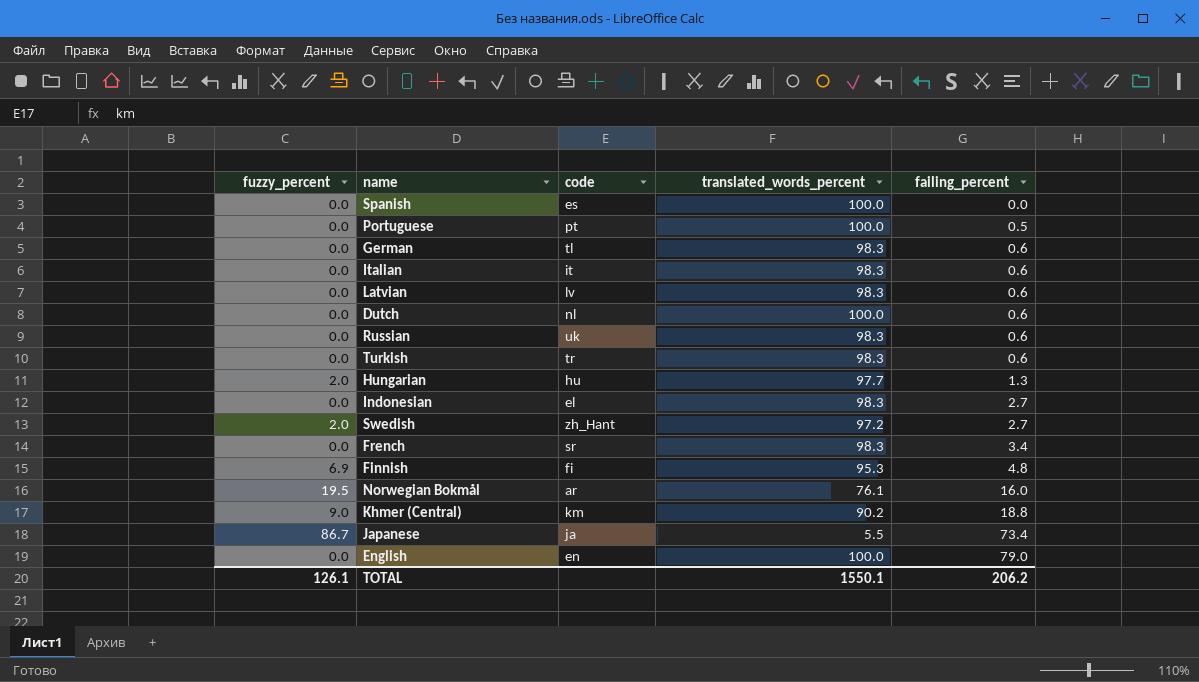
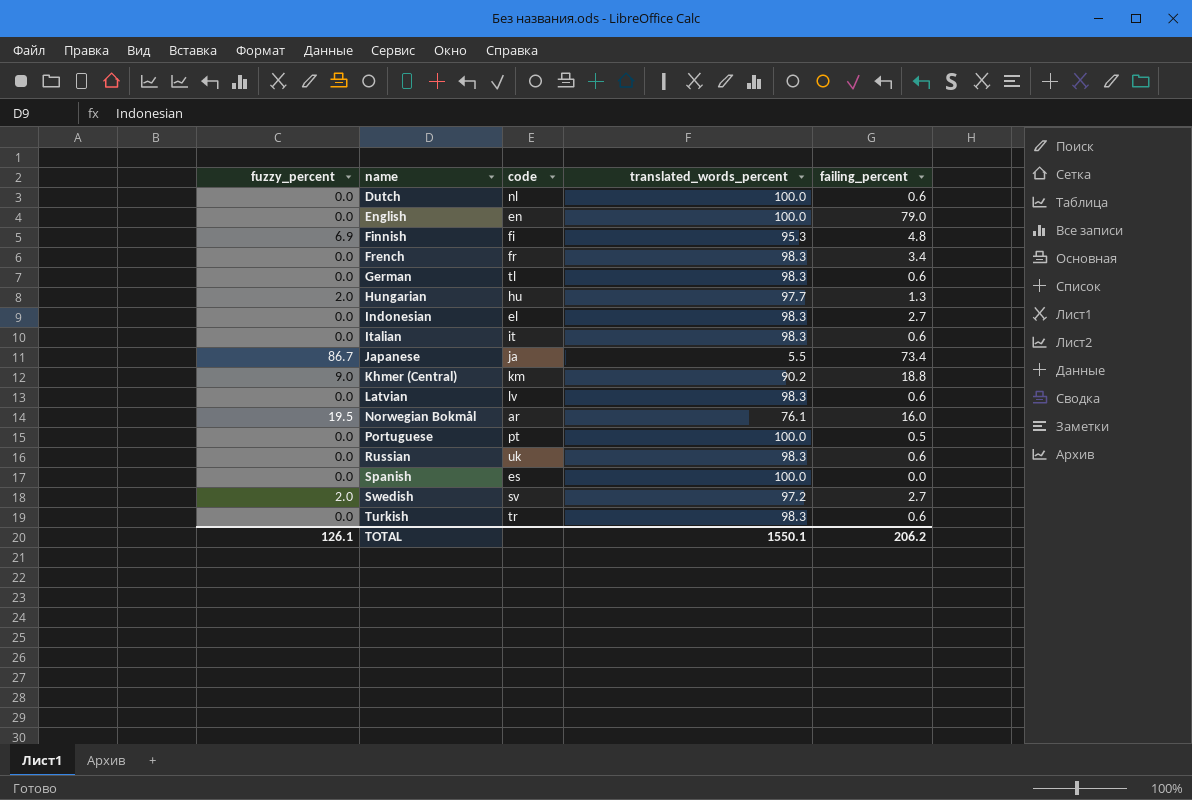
row order: failing_percent ascending -> name ascending
French | code: sr -> fr
Swedish | code: zh_Hant -> sv

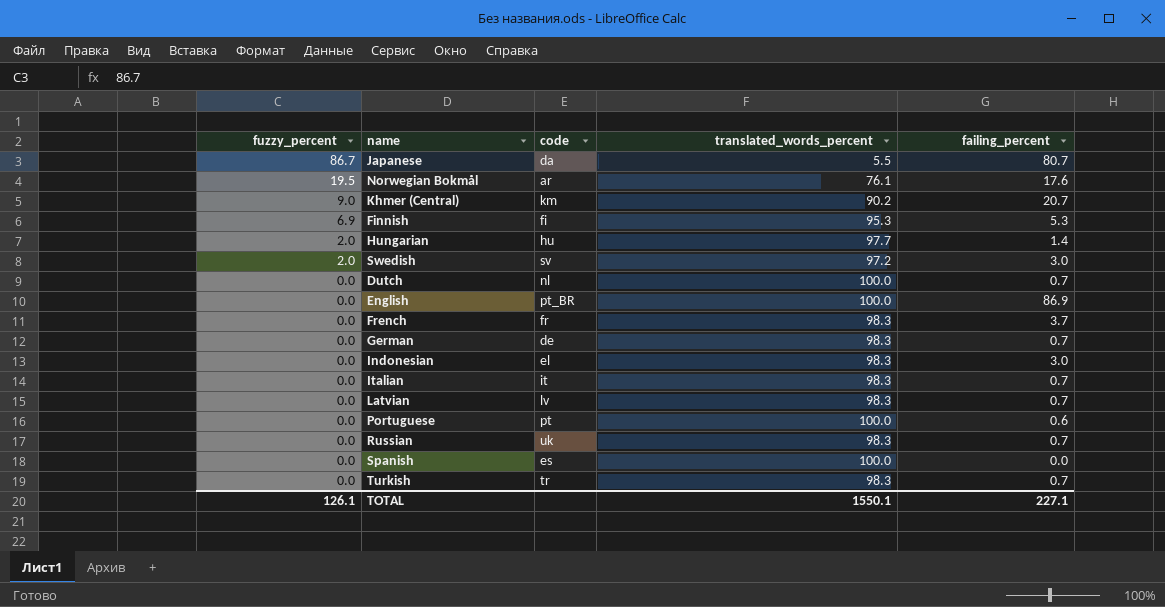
row order: name ascending -> fuzzy_percent descending
Japanese | code: ja -> da
Japanese | failing_percent: 73.4 -> 80.7
Norwegian Bokmål | failing_percent: 16.0 -> 17.6
Khmer (Central) | failing_percent: 18.8 -> 20.7
Finnish | failing_percent: 4.8 -> 5.3
Hungarian | failing_percent: 1.3 -> 1.4
Swedish | failing_percent: 2.7 -> 3.0
Dutch | failing_percent: 0.6 -> 0.7
English | code: en -> pt_BR
English | failing_percent: 79.0 -> 86.9
French | failing_percent: 3.4 -> 3.7
German | code: tl -> de
German | failing_percent: 0.6 -> 0.7
Indonesian | failing_percent: 2.7 -> 3.0
Italian | failing_percent: 0.6 -> 0.7
Latvian | failing_percent: 0.6 -> 0.7
Portuguese | failing_percent: 0.5 -> 0.6
Russian | failing_percent: 0.6 -> 0.7
Turkish | failing_percent: 0.6 -> 0.7
TOTAL | failing_percent: 206.2 -> 227.1

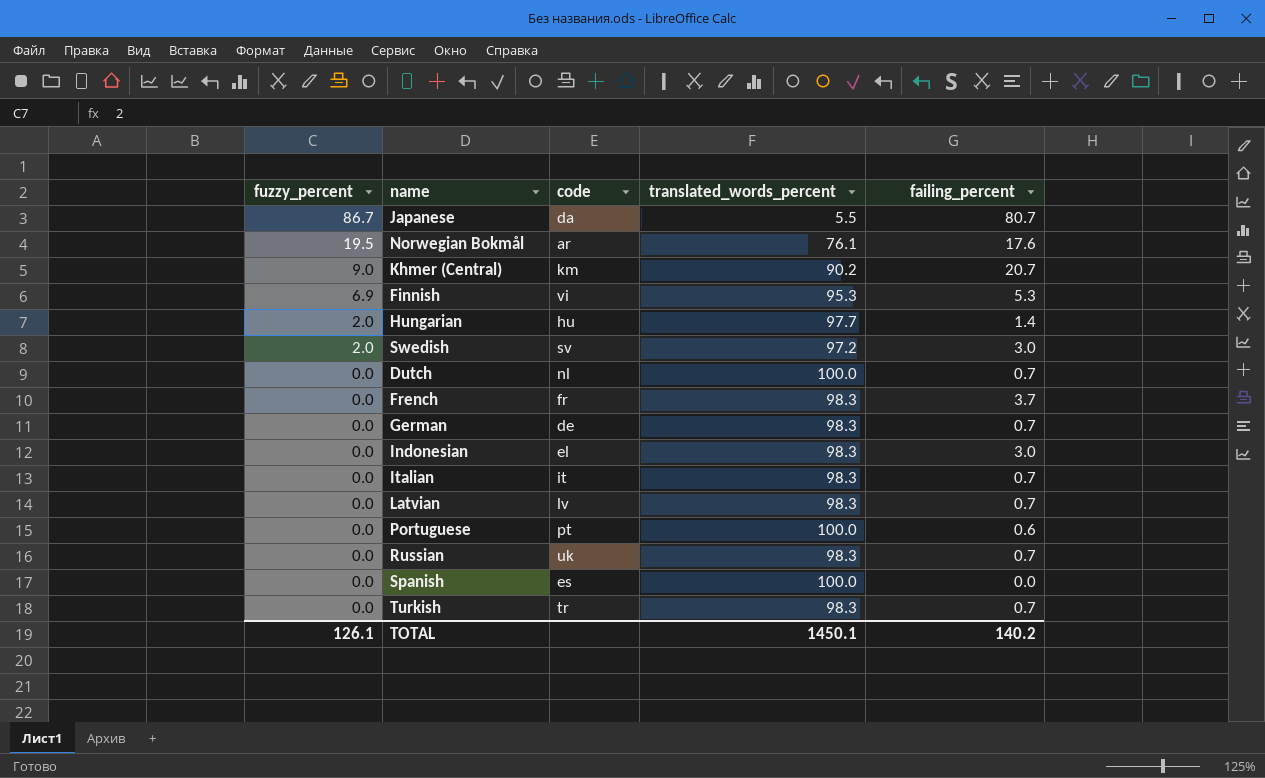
row English: 0.0 | pt_BR | 100.0 | 86.9 -> none
Finnish | code: fi -> vi
TOTAL | translated_words_percent: 1550.1 -> 1450.1
TOTAL | failing_percent: 227.1 -> 140.2

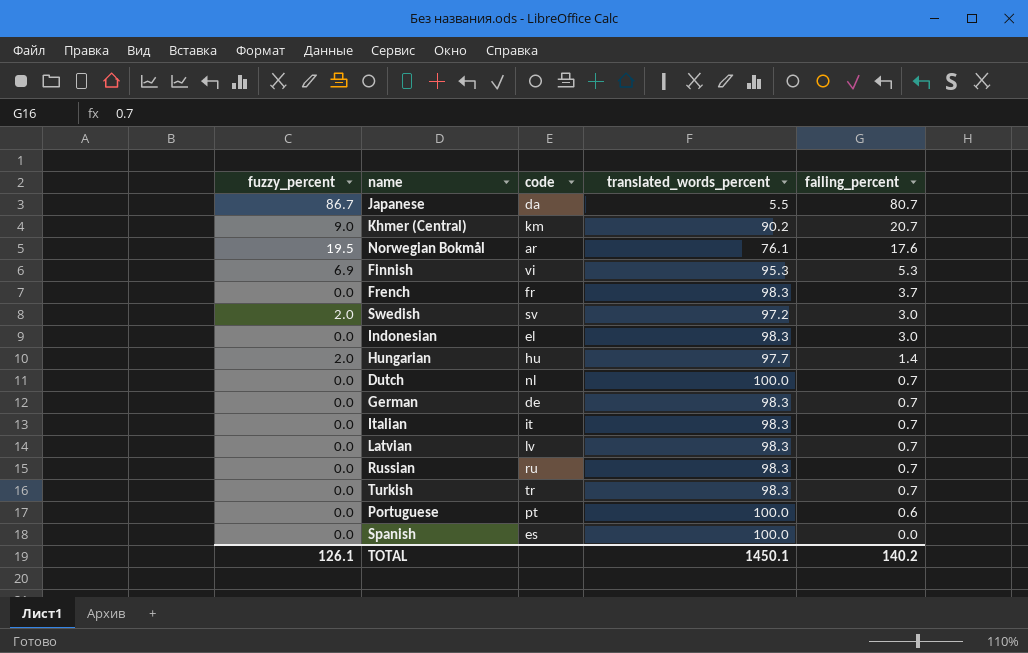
row order: fuzzy_percent descending -> failing_percent descending
Russian | code: uk -> ru

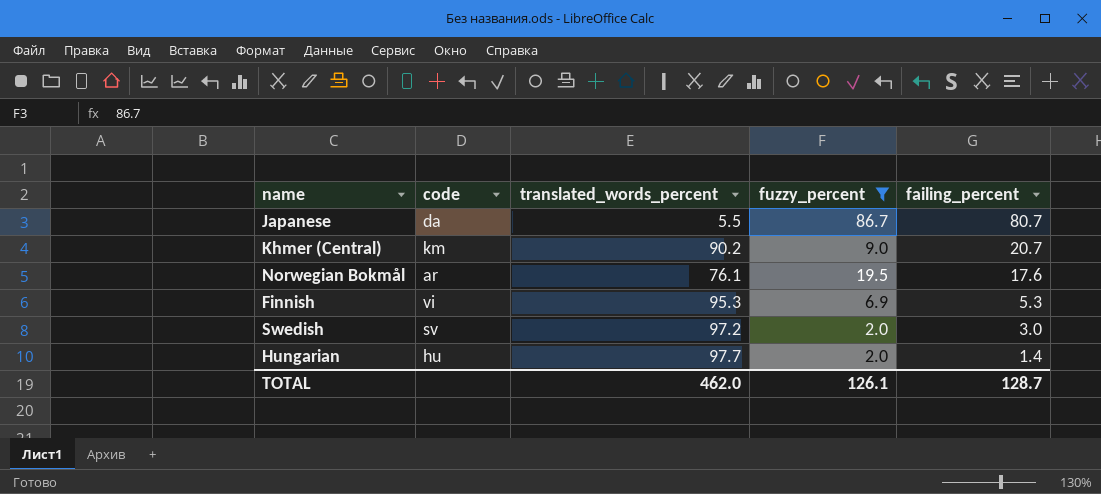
filter: none -> fuzzy_percent != 0.0
column fuzzy_percent | position: 1 -> 4
TOTAL | translated_words_percent: 1450.1 -> 462.0
TOTAL | failing_percent: 140.2 -> 128.7

